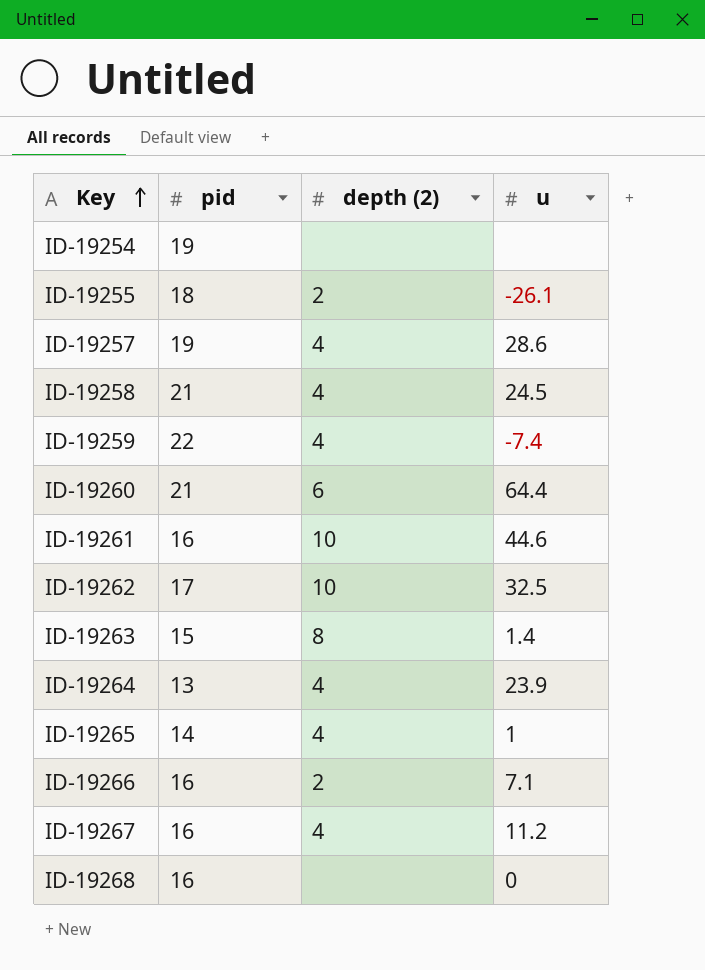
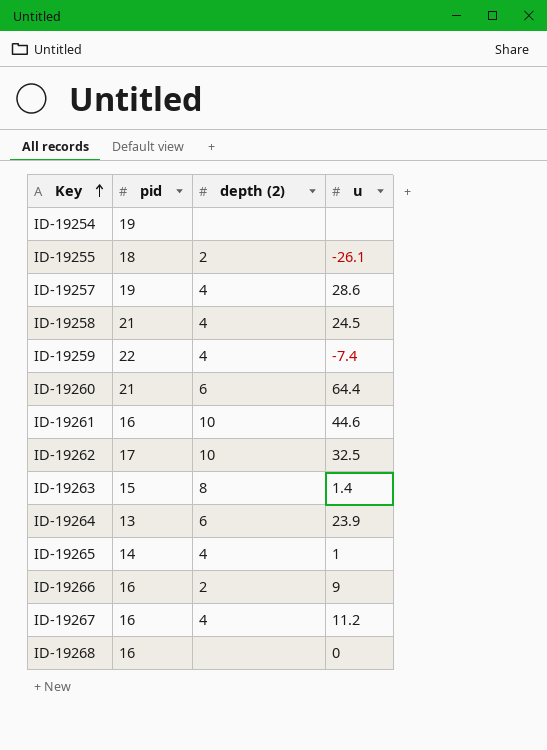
ID-19264 | depth (2): 4 -> 6
ID-19266 | u: 7.1 -> 9

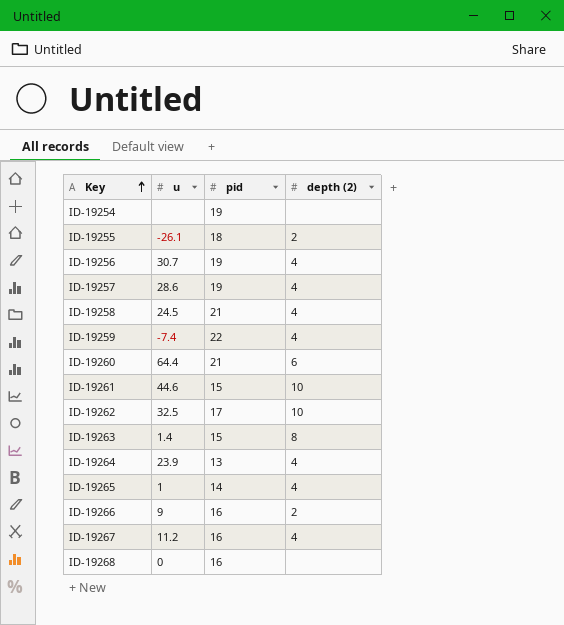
column u | position: 4 -> 2
row ID-19256: none -> 30.7 | 19 | 4
ID-19261 | pid: 16 -> 15
ID-19264 | depth (2): 6 -> 4

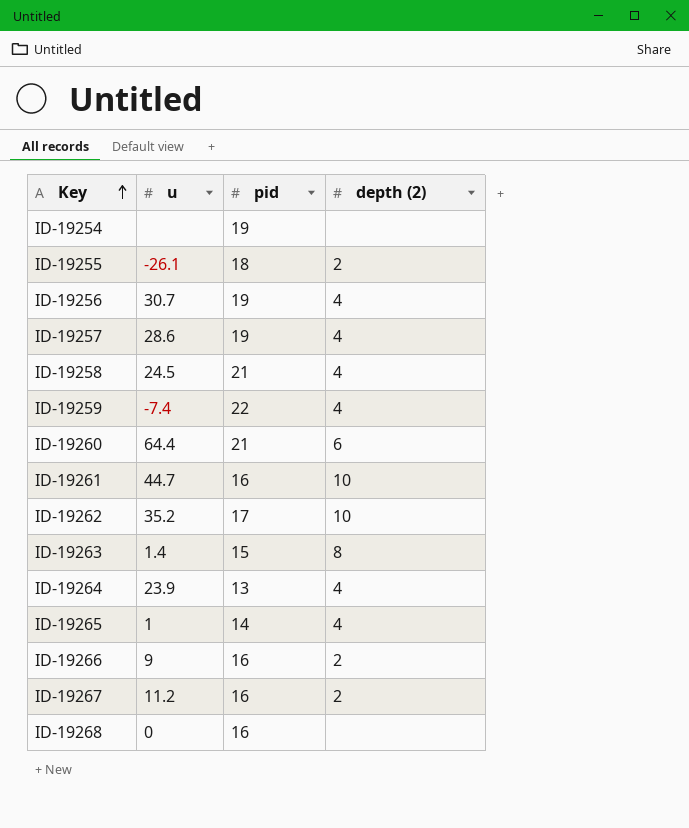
ID-19261 | u: 44.6 -> 44.7
ID-19261 | pid: 15 -> 16
ID-19262 | u: 32.5 -> 35.2
ID-19267 | depth (2): 4 -> 2

